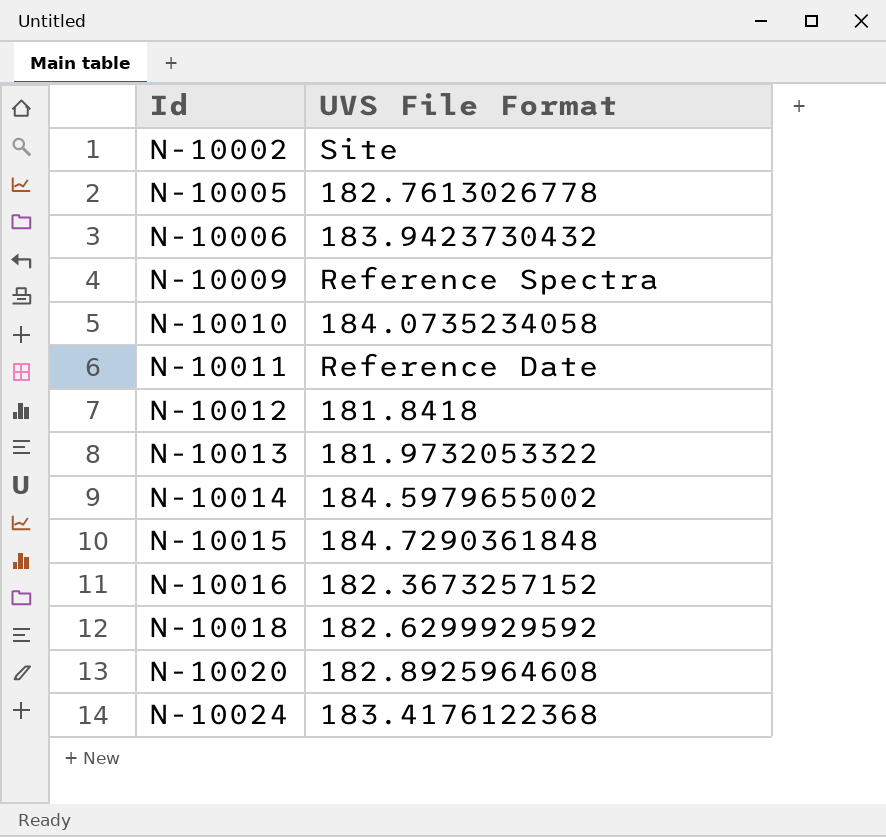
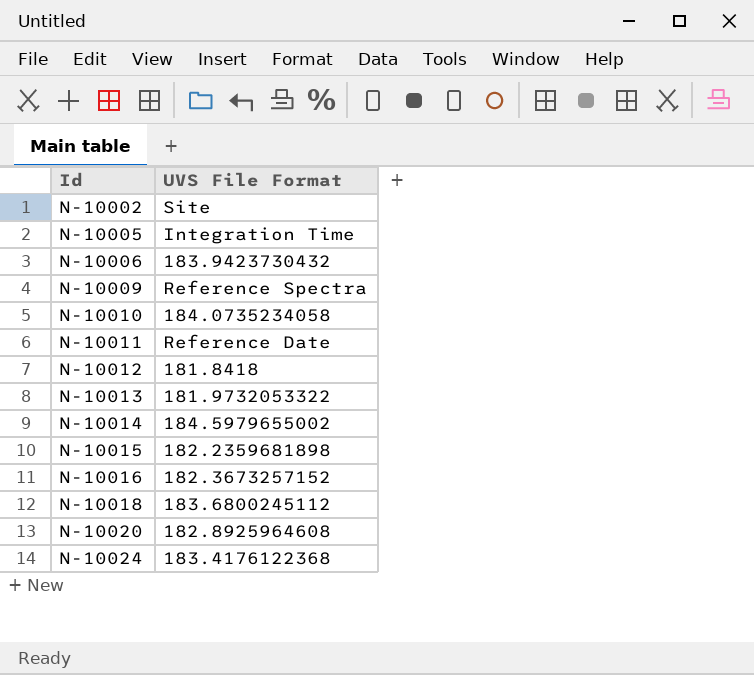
N-10005 | UVS File Format: 182.7613026778 -> Integration Time
N-10015 | UVS File Format: 184.7290361848 -> 182.2359681898
N-10018 | UVS File Format: 182.6299929592 -> 183.6800245112

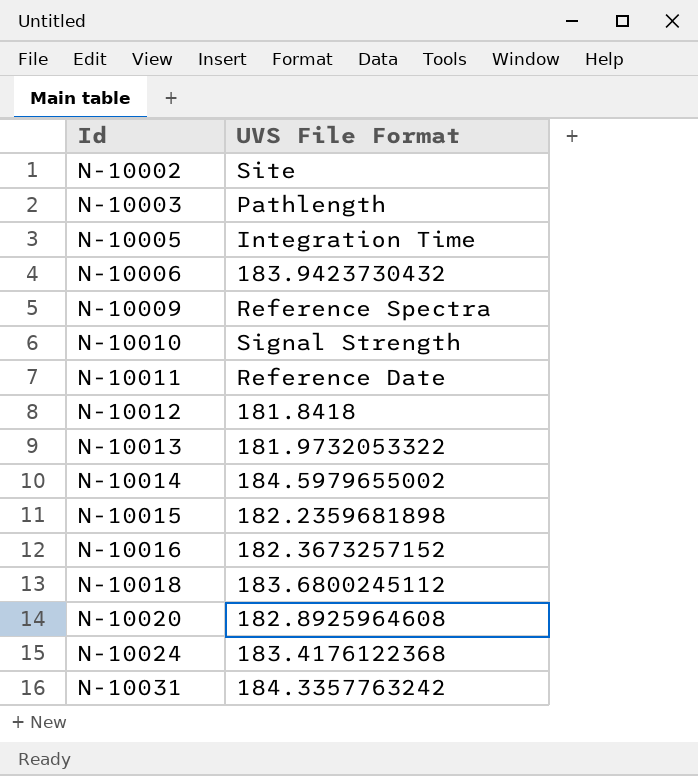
row N-10003: none -> Pathlength
N-10010 | UVS File Format: 184.0735234058 -> Signal Strength
row N-10031: none -> 184.3357763242

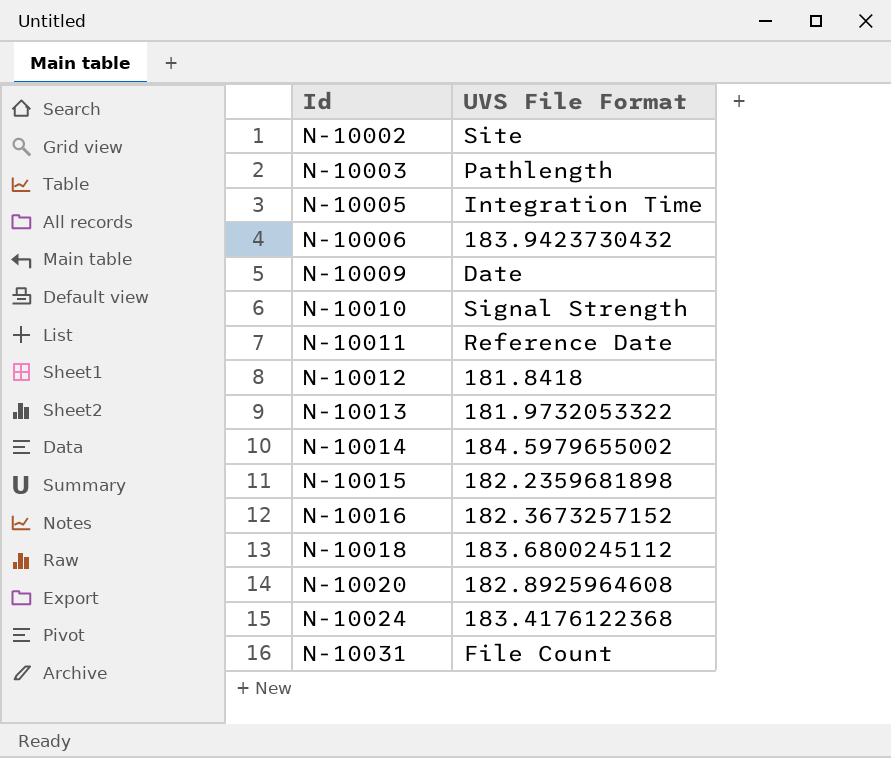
N-10009 | UVS File Format: Reference Spectra -> Date
N-10031 | UVS File Format: 184.3357763242 -> File Count

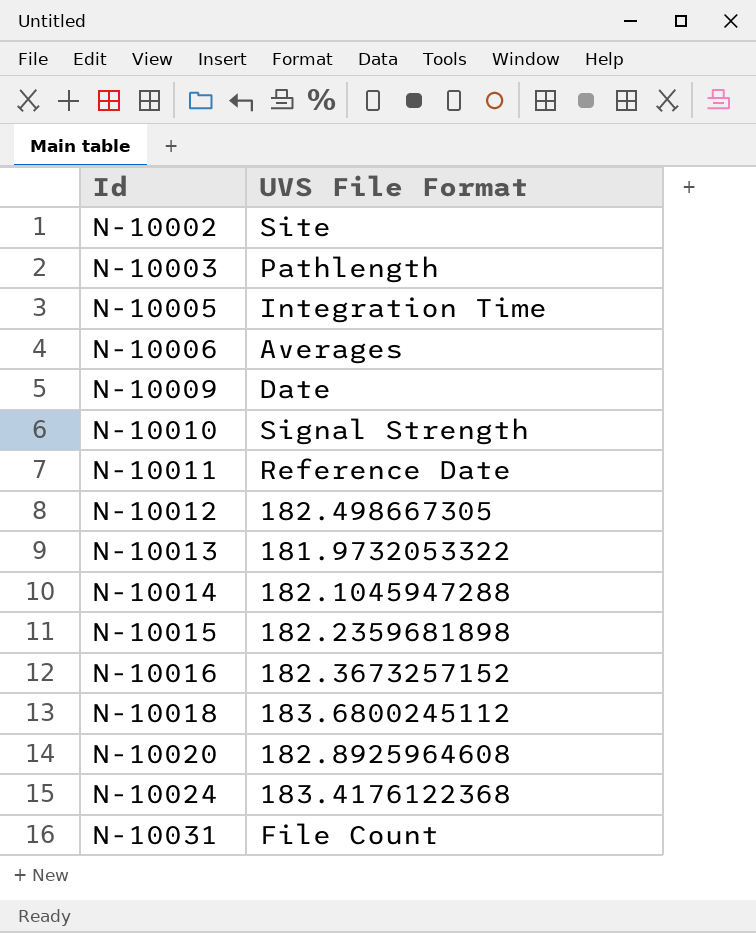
N-10006 | UVS File Format: 183.9423730432 -> Averages
N-10012 | UVS File Format: 181.8418 -> 182.498667305
N-10014 | UVS File Format: 184.5979655002 -> 182.1045947288

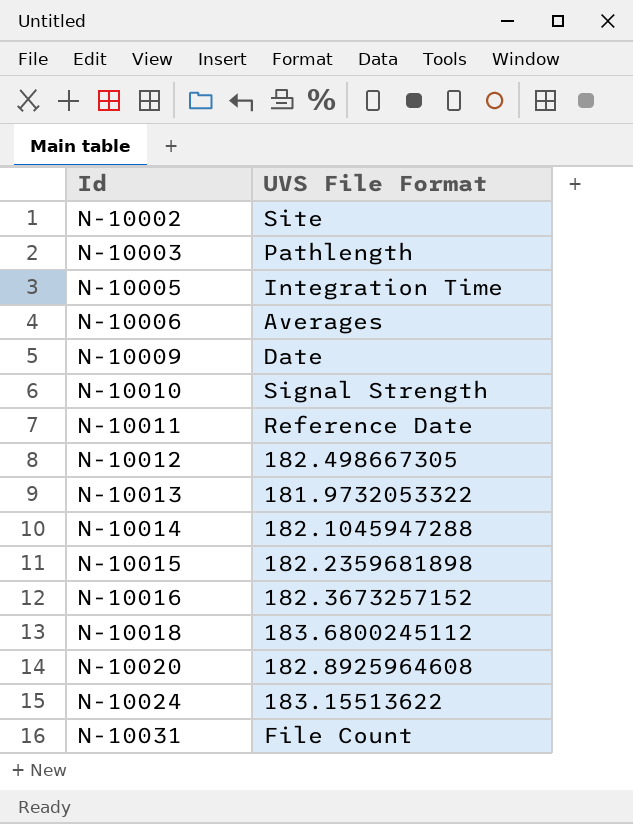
N-10024 | UVS File Format: 183.4176122368 -> 183.15513622

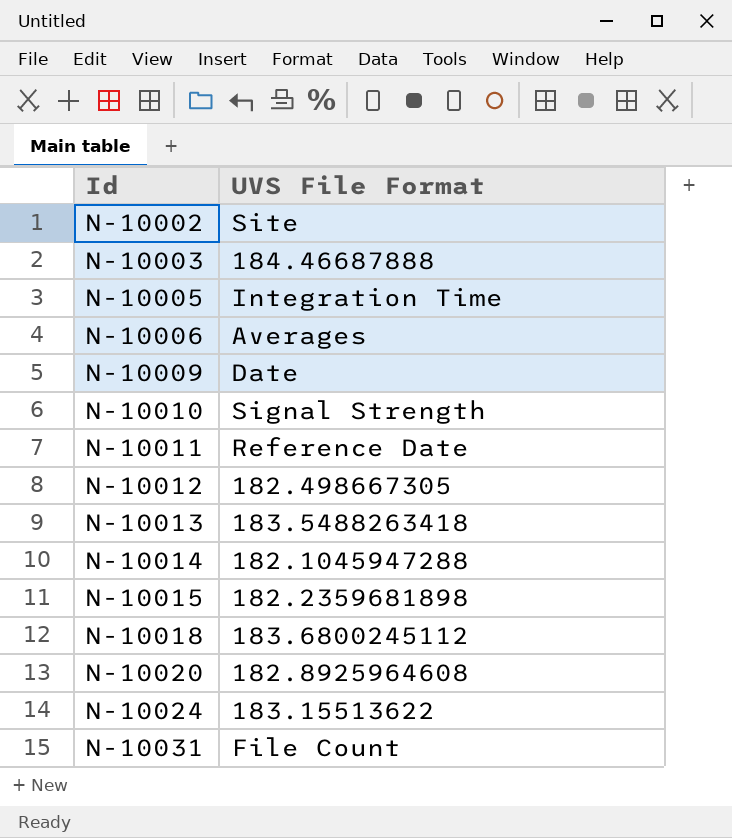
row N-10016: 182.3673257152 -> none
N-10003 | UVS File Format: Pathlength -> 184.46687888
N-10013 | UVS File Format: 181.9732053322 -> 183.5488263418

